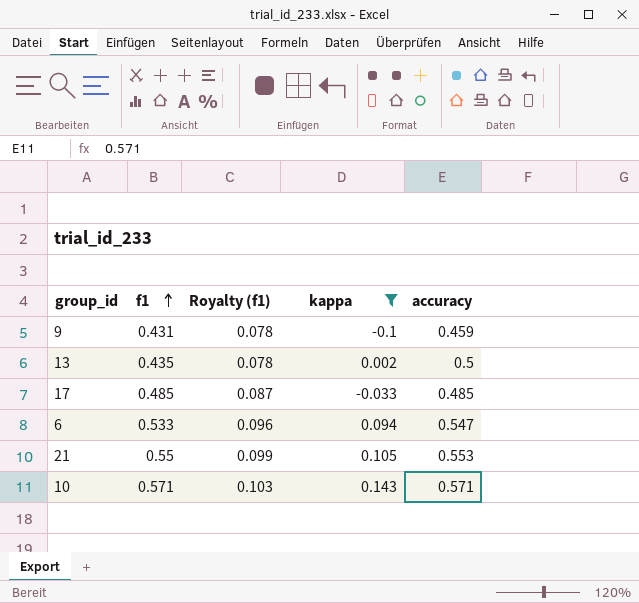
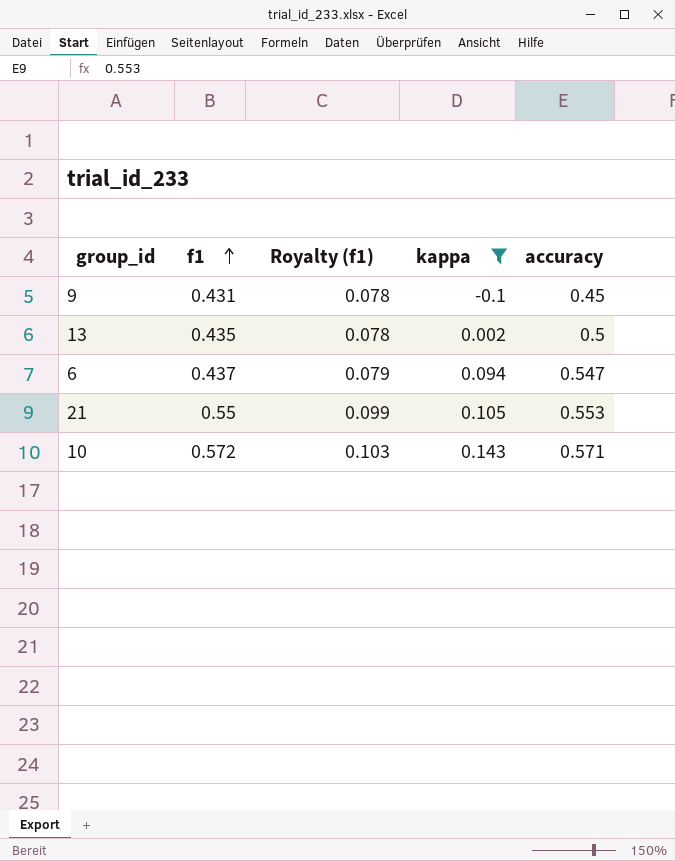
row 17: 0.485 | 0.087 | -0.033 | 0.485 -> none
9 | accuracy: 0.459 -> 0.45
6 | f1: 0.533 -> 0.437
6 | Royalty (f1): 0.096 -> 0.079
10 | f1: 0.571 -> 0.572

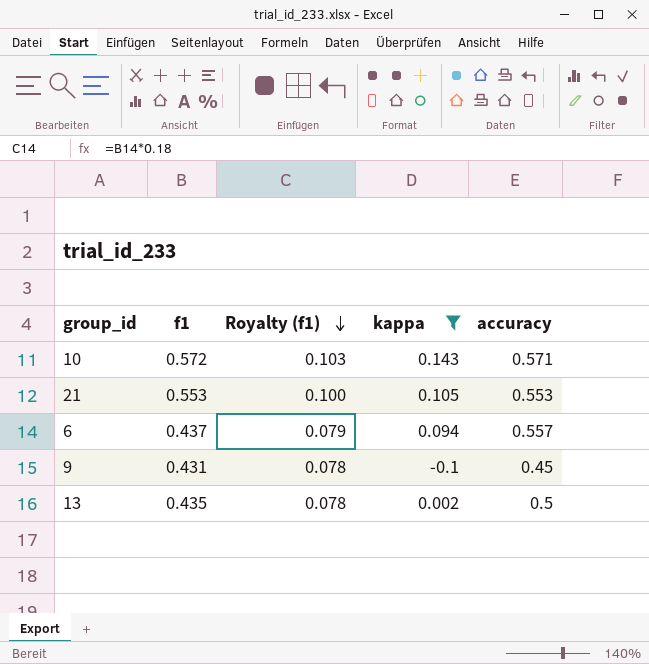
row order: f1 ascending -> Royalty (f1) descending
21 | f1: 0.55 -> 0.553
21 | Royalty (f1): 0.099 -> 0.100
6 | accuracy: 0.547 -> 0.557

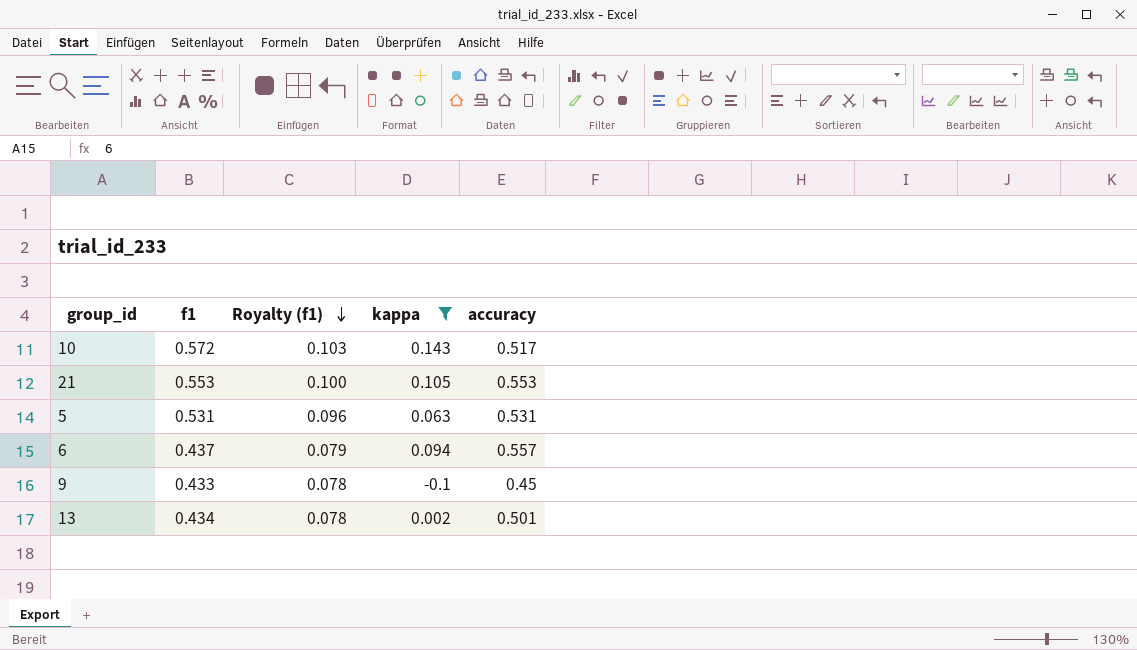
10 | accuracy: 0.571 -> 0.517
row 5: none -> 0.531 | 0.096 | 0.063 | 0.531
9 | f1: 0.431 -> 0.433
13 | f1: 0.435 -> 0.434
13 | accuracy: 0.5 -> 0.501

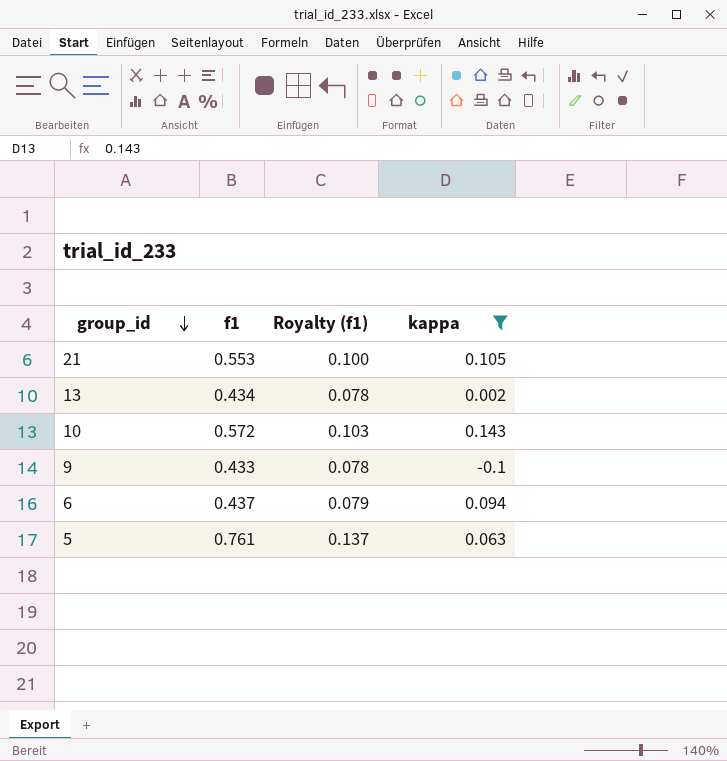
row order: Royalty (f1) descending -> group_id descending
column accuracy | position: 5 -> none
5 | f1: 0.531 -> 0.761
5 | Royalty (f1): 0.096 -> 0.137

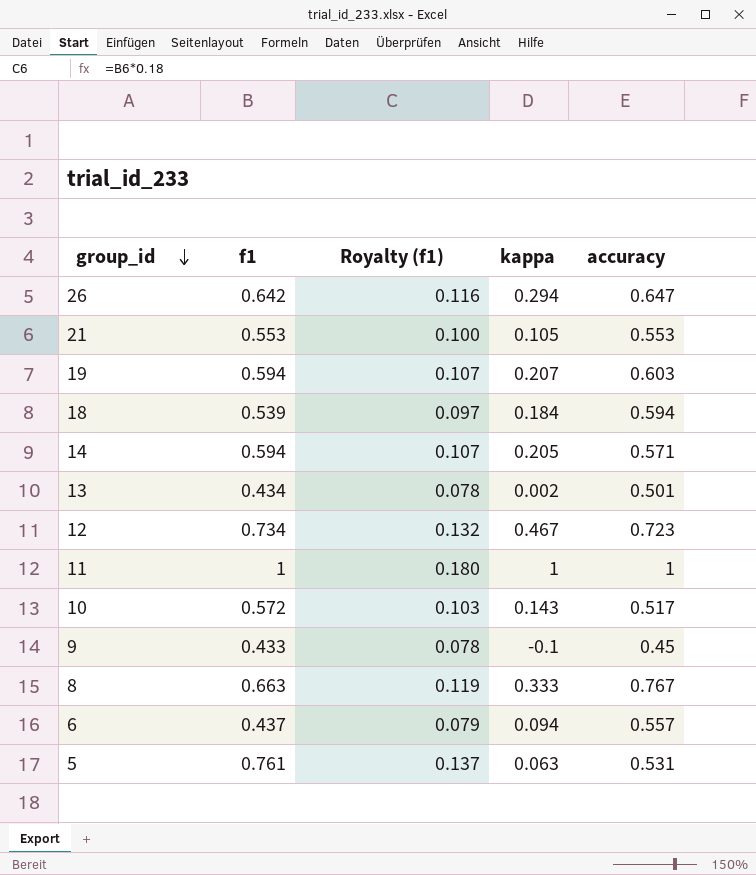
filter: kappa <= 0.143 -> none
column accuracy | position: none -> 5

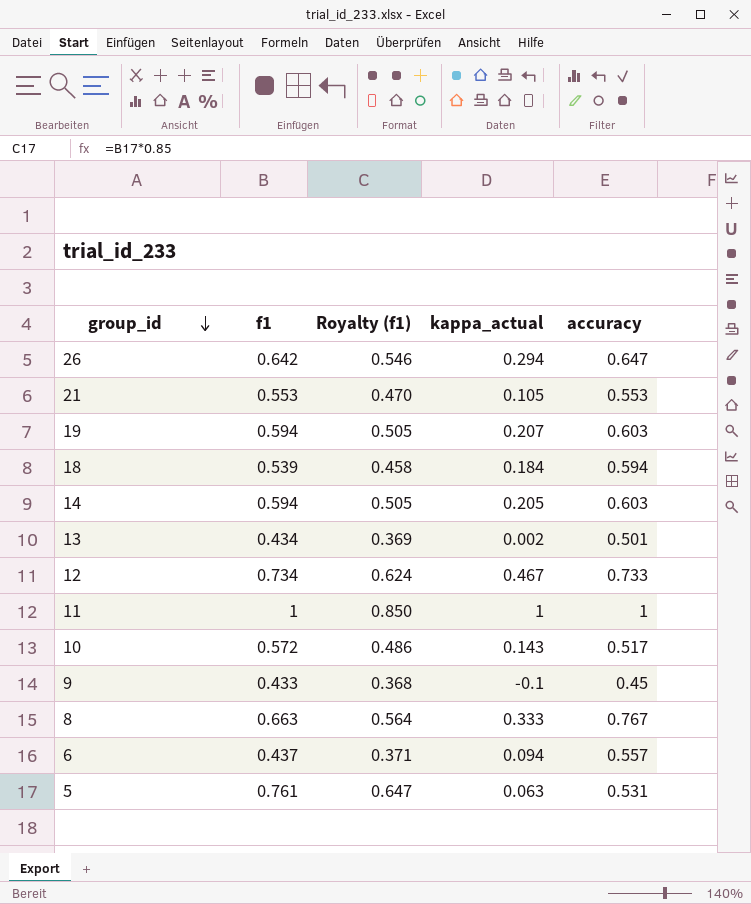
column Royalty (f1) | formula: [f1] * 0.18 -> [f1] * 0.85
column name: kappa -> kappa_actual
14 | accuracy: 0.571 -> 0.603
12 | accuracy: 0.723 -> 0.733

